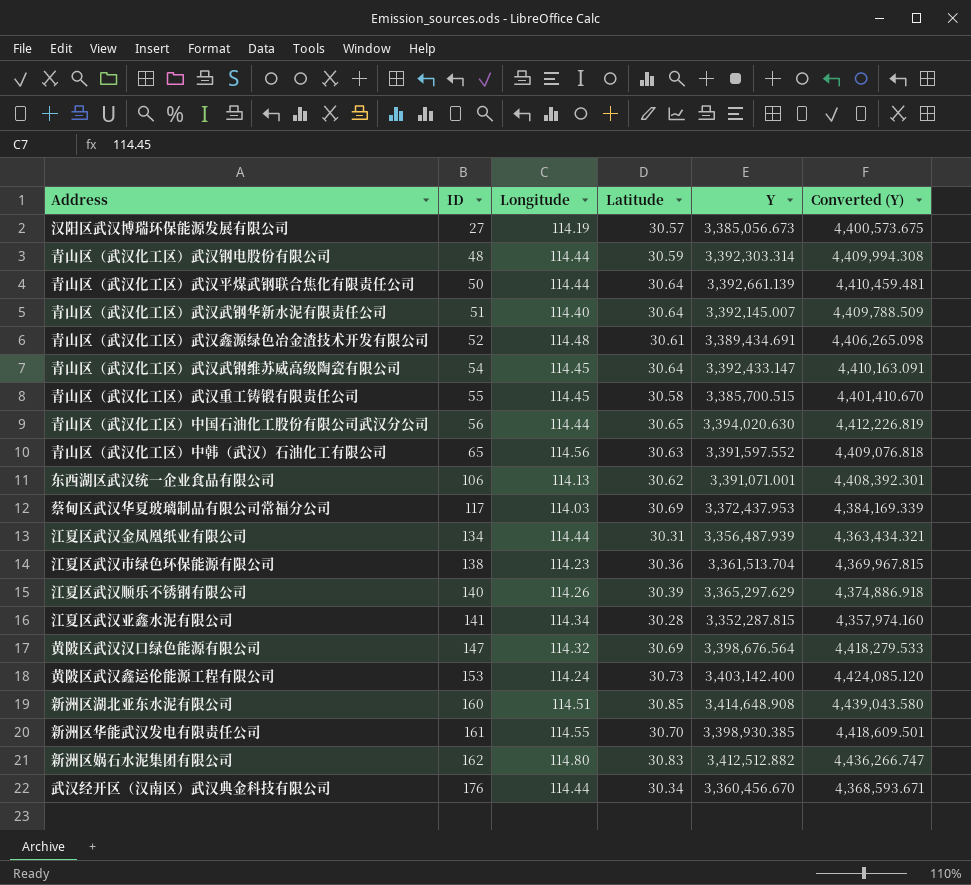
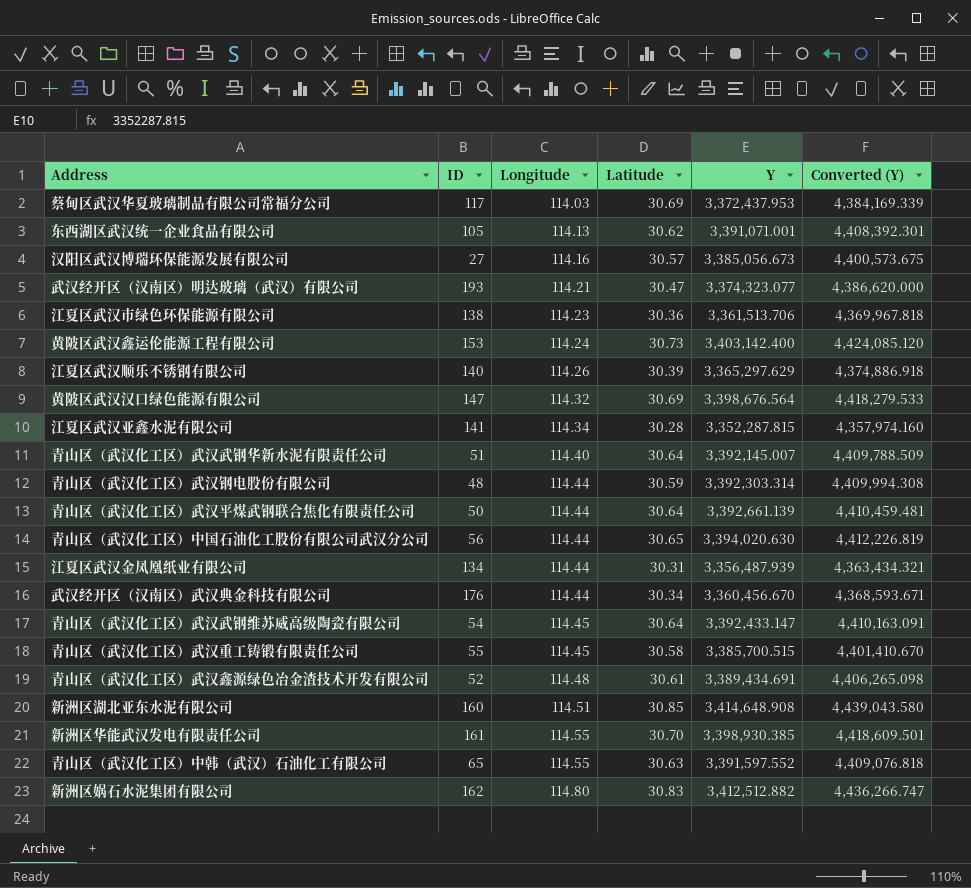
row order: ID ascending -> Longitude ascending
东西湖区武汉统一企业食品有限公司 | ID: 106 -> 105
汉阳区武汉博瑞环保能源发展有限公司 | Longitude: 114.19 -> 114.16
row 武汉经开区（汉南区）明达玻璃（武汉）有限公司: none -> 193 | 114.21 | 30.47 | 3,374,323.077 | 4,386,620.000
江夏区武汉市绿色环保能源有限公司 | Y: 3,361,513.704 -> 3,361,513.706
江夏区武汉市绿色环保能源有限公司 | Converted (Y): 4,369,967.815 -> 4,369,967.818
青山区（武汉化工区）中韩（武汉）石油化工有限公司 | Longitude: 114.56 -> 114.55

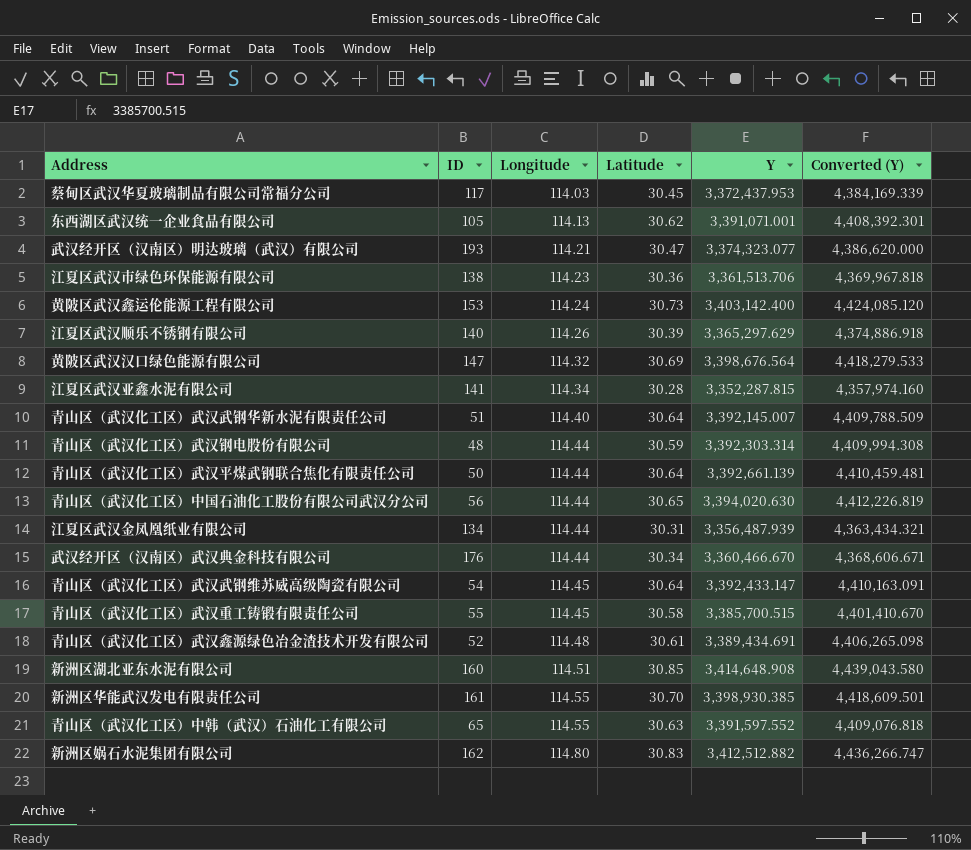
row 汉阳区武汉博瑞环保能源发展有限公司: 27 | 114.16 | 30.57 | 3,385,056.673 | 4,400,573.675 -> none
蔡甸区武汉华夏玻璃制品有限公司常福分公司 | Latitude: 30.69 -> 30.45
武汉经开区（汉南区）武汉典金科技有限公司 | Y: 3,360,456.670 -> 3,360,466.670
武汉经开区（汉南区）武汉典金科技有限公司 | Converted (Y): 4,368,593.671 -> 4,368,606.671

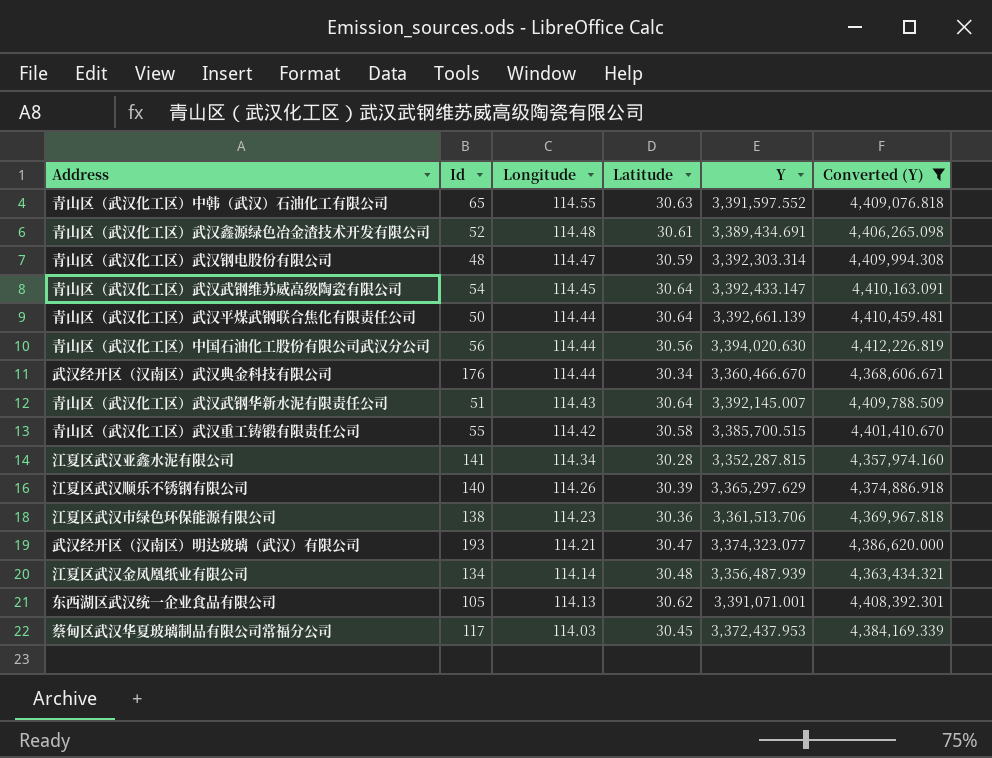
filter: none -> Converted (Y) <= 4,412,226.819
row order: Longitude ascending -> Longitude descending
column name: ID -> Id
青山区（武汉化工区）武汉钢电股份有限公司 | Longitude: 114.44 -> 114.47
青山区（武汉化工区）中国石油化工股份有限公司武汉分公司 | Latitude: 30.65 -> 30.56
青山区（武汉化工区）武汉武钢华新水泥有限责任公司 | Longitude: 114.40 -> 114.43
青山区（武汉化工区）武汉重工铸锻有限责任公司 | Longitude: 114.45 -> 114.42
江夏区武汉金凤凰纸业有限公司 | Longitude: 114.44 -> 114.14
江夏区武汉金凤凰纸业有限公司 | Latitude: 30.31 -> 30.48

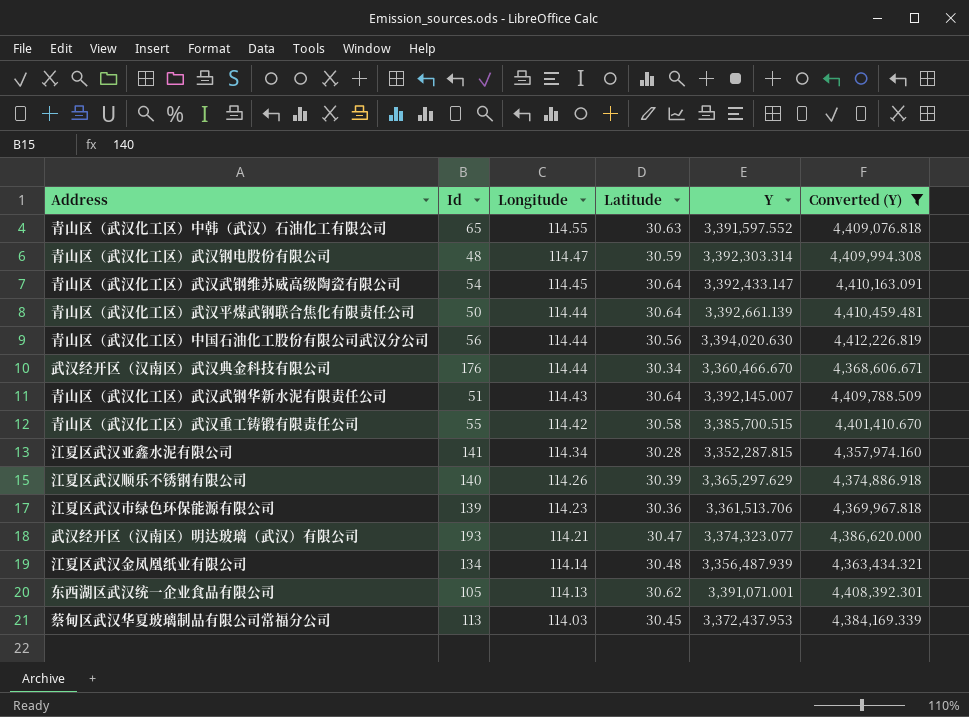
row 青山区（武汉化工区）武汉鑫源绿色冶金渣技术开发有限公司: 52 | 114.48 | 30.61 | 3,389,434.691 | 4,406,265.098 -> none
江夏区武汉市绿色环保能源有限公司 | Id: 138 -> 139
蔡甸区武汉华夏玻璃制品有限公司常福分公司 | Id: 117 -> 113

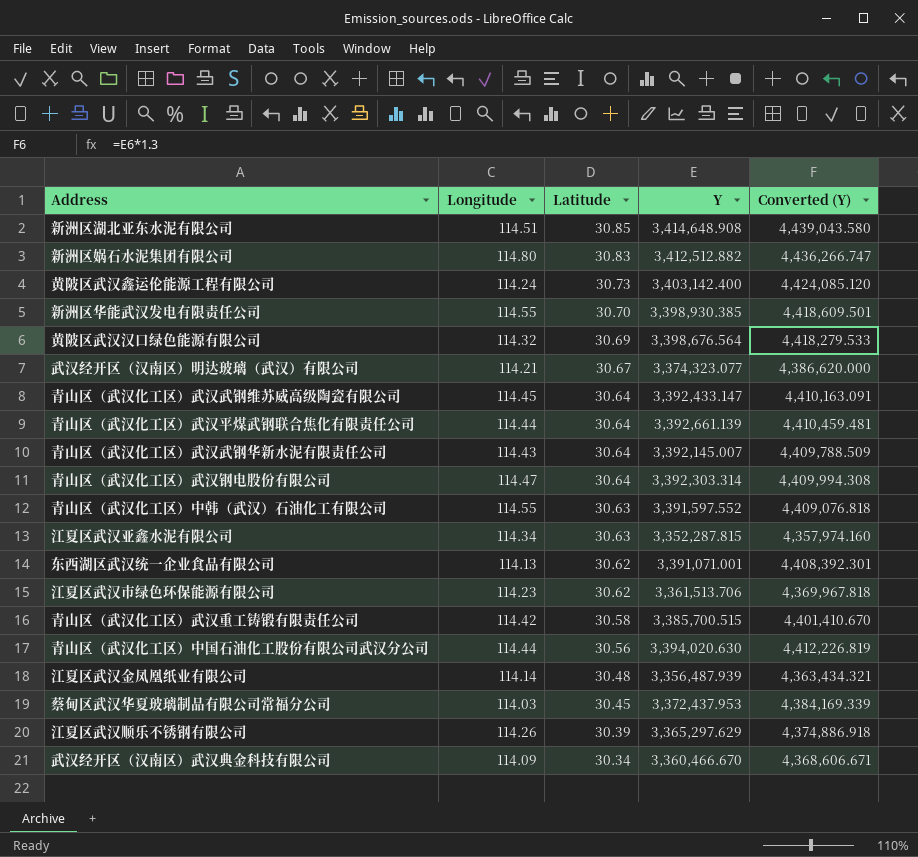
filter: Converted (Y) <= 4,412,226.819 -> none
row order: Longitude descending -> Latitude descending
column Id | position: 2 -> none
武汉经开区（汉南区）明达玻璃（武汉）有限公司 | Latitude: 30.47 -> 30.67
青山区（武汉化工区）武汉钢电股份有限公司 | Latitude: 30.59 -> 30.64
江夏区武汉亚鑫水泥有限公司 | Latitude: 30.28 -> 30.63
江夏区武汉市绿色环保能源有限公司 | Latitude: 30.36 -> 30.62
武汉经开区（汉南区）武汉典金科技有限公司 | Longitude: 114.44 -> 114.09

